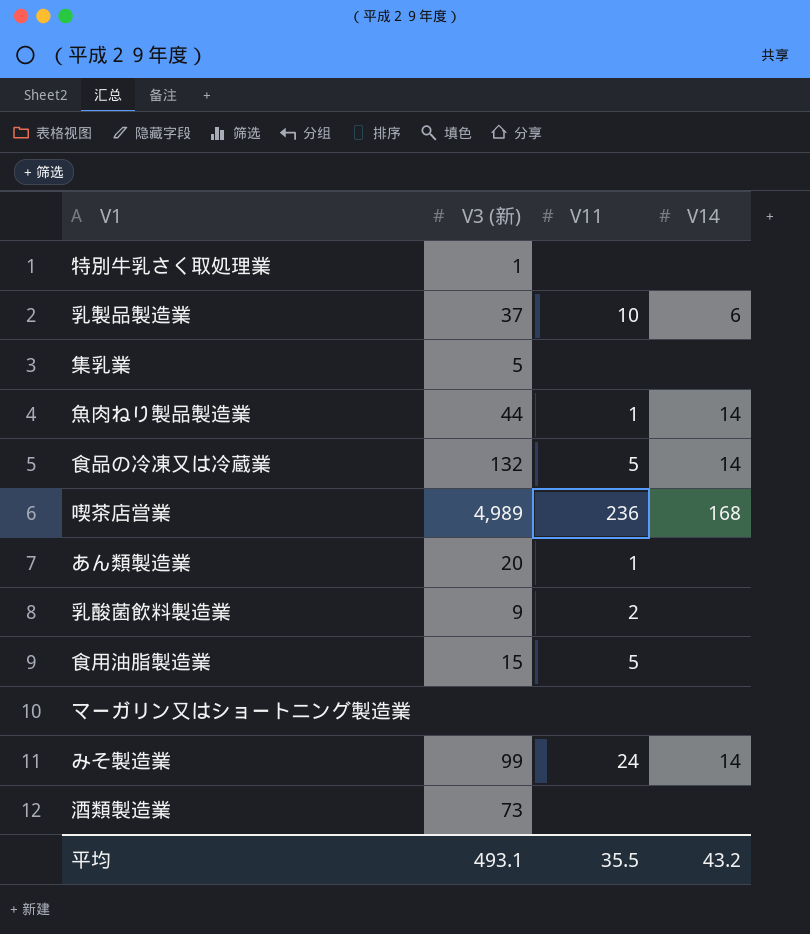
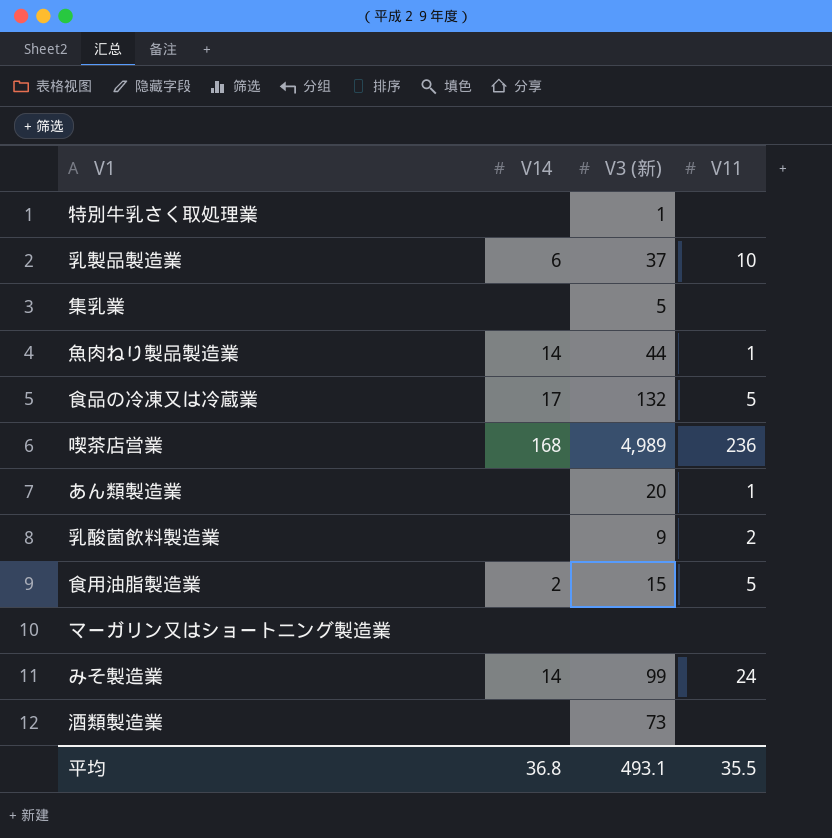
column V14 | position: 4 -> 2
食品の冷凍又は冷蔵業 | V14: 14 -> 17
食用油脂製造業 | V14: none -> 2
平均 | V14: 43.2 -> 36.8

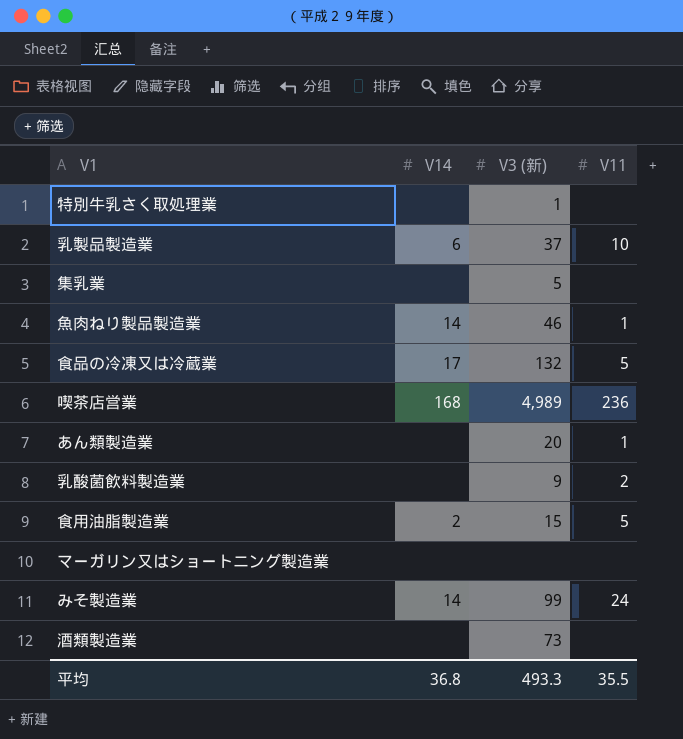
魚肉ねり製品製造業 | V3 (新): 44 -> 46
平均 | V3 (新): 493.1 -> 493.3

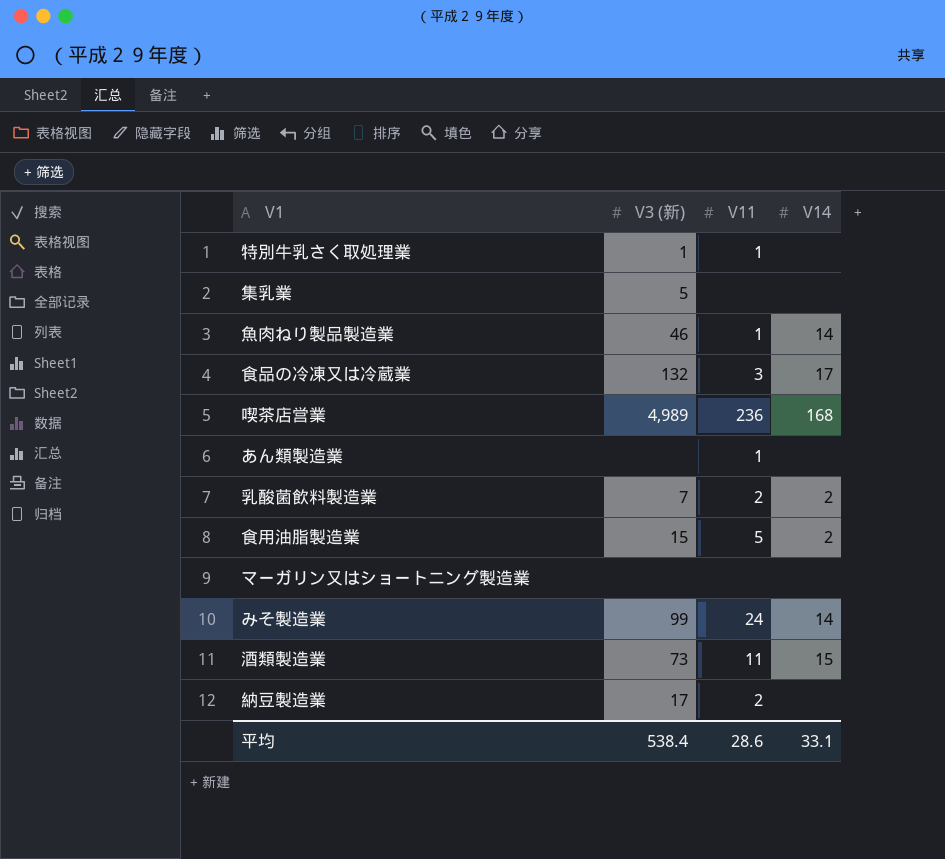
column V14 | position: 2 -> 4
row 乳製品製造業: 6 | 37 | 10 -> none
特別牛乳さく取処理業 | V11: none -> 1
食品の冷凍又は冷蔵業 | V11: 5 -> 3
あん類製造業 | V3 (新): 20 -> none
乳酸菌飲料製造業 | V3 (新): 9 -> 7
乳酸菌飲料製造業 | V14: none -> 2
酒類製造業 | V11: none -> 11
酒類製造業 | V14: none -> 15
row 納豆製造業: none -> 17 | 2 | none
平均 | V3 (新): 493.3 -> 538.4
平均 | V11: 35.5 -> 28.6
平均 | V14: 36.8 -> 33.1

